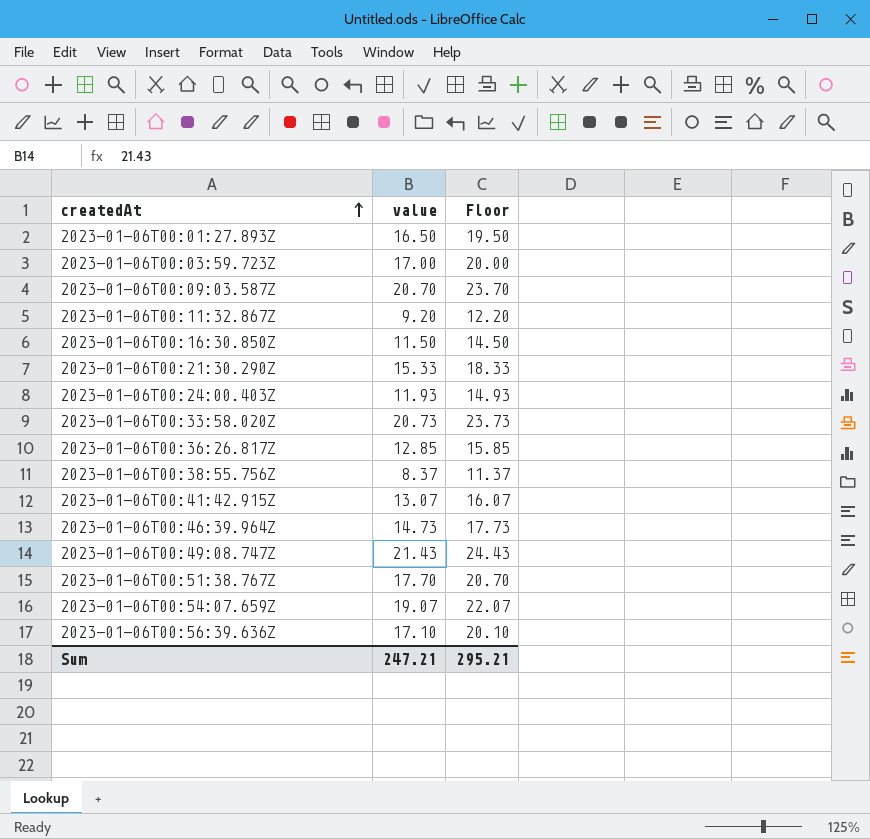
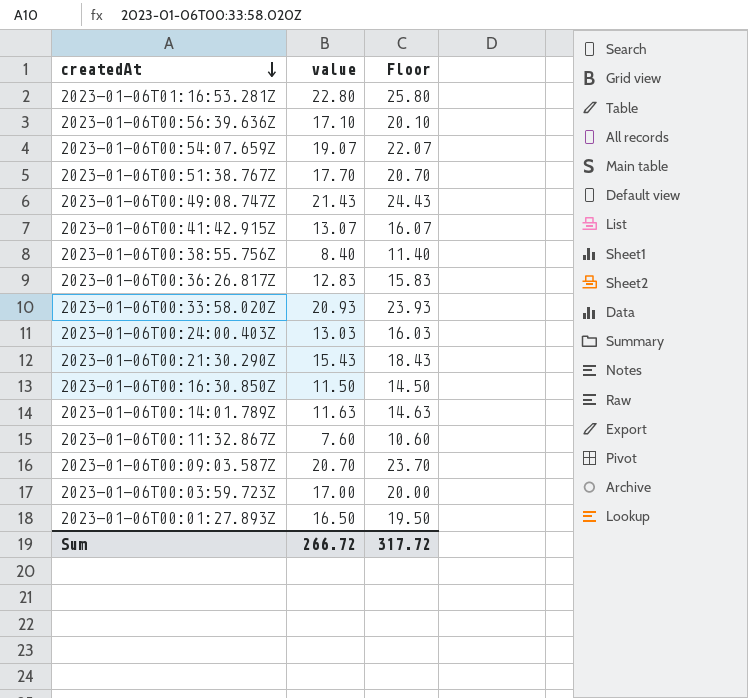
row order: createdAt ascending -> createdAt descending
row 2023-01-06T00:46:39.964Z: 14.73 | 17.73 -> none
row 2023-01-06T01:16:53.281Z: none -> 22.80 | 25.80
2023-01-06T00:38:55.756Z | value: 8.37 -> 8.40
2023-01-06T00:38:55.756Z | Floor: 11.37 -> 11.40
2023-01-06T00:36:26.817Z | value: 12.85 -> 12.83
2023-01-06T00:36:26.817Z | Floor: 15.85 -> 15.83
2023-01-06T00:33:58.020Z | value: 20.73 -> 20.93
2023-01-06T00:33:58.020Z | Floor: 23.73 -> 23.93
2023-01-06T00:24:00.403Z | value: 11.93 -> 13.03
2023-01-06T00:24:00.403Z | Floor: 14.93 -> 16.03
2023-01-06T00:21:30.290Z | value: 15.33 -> 15.43
2023-01-06T00:21:30.290Z | Floor: 18.33 -> 18.43
row 2023-01-06T00:14:01.789Z: none -> 11.63 | 14.63
2023-01-06T00:11:32.867Z | value: 9.20 -> 7.60
2023-01-06T00:11:32.867Z | Floor: 12.20 -> 10.60
Sum | value: 247.21 -> 266.72
Sum | Floor: 295.21 -> 317.72

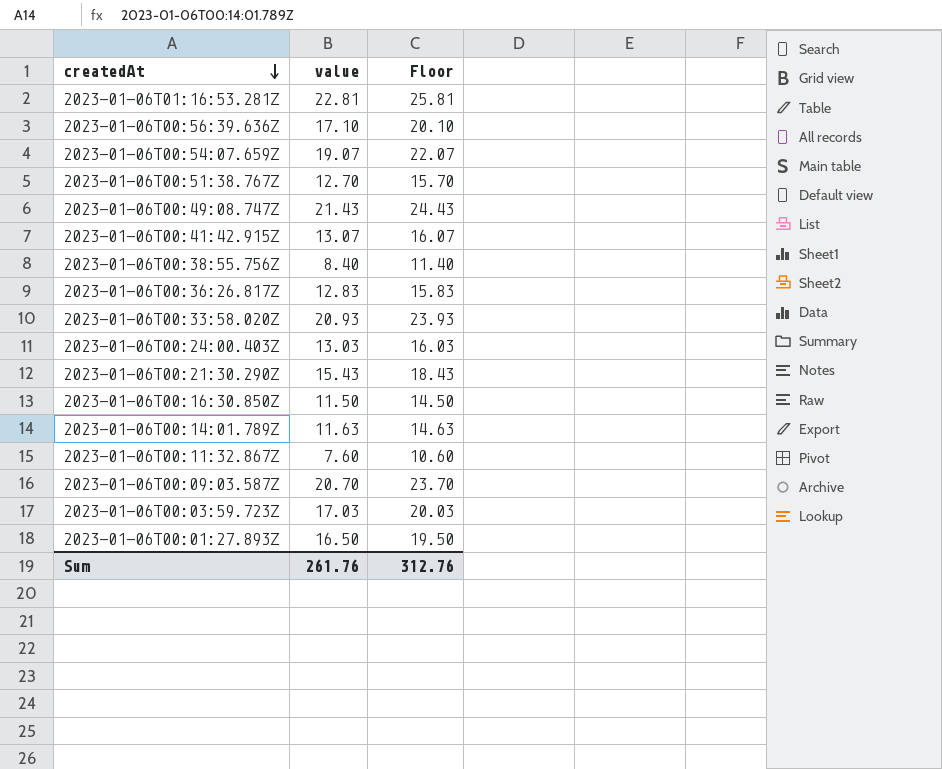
2023-01-06T01:16:53.281Z | value: 22.80 -> 22.81
2023-01-06T01:16:53.281Z | Floor: 25.80 -> 25.81
2023-01-06T00:51:38.767Z | value: 17.70 -> 12.70
2023-01-06T00:51:38.767Z | Floor: 20.70 -> 15.70
2023-01-06T00:03:59.723Z | value: 17.00 -> 17.03
2023-01-06T00:03:59.723Z | Floor: 20.00 -> 20.03
Sum | value: 266.72 -> 261.76
Sum | Floor: 317.72 -> 312.76

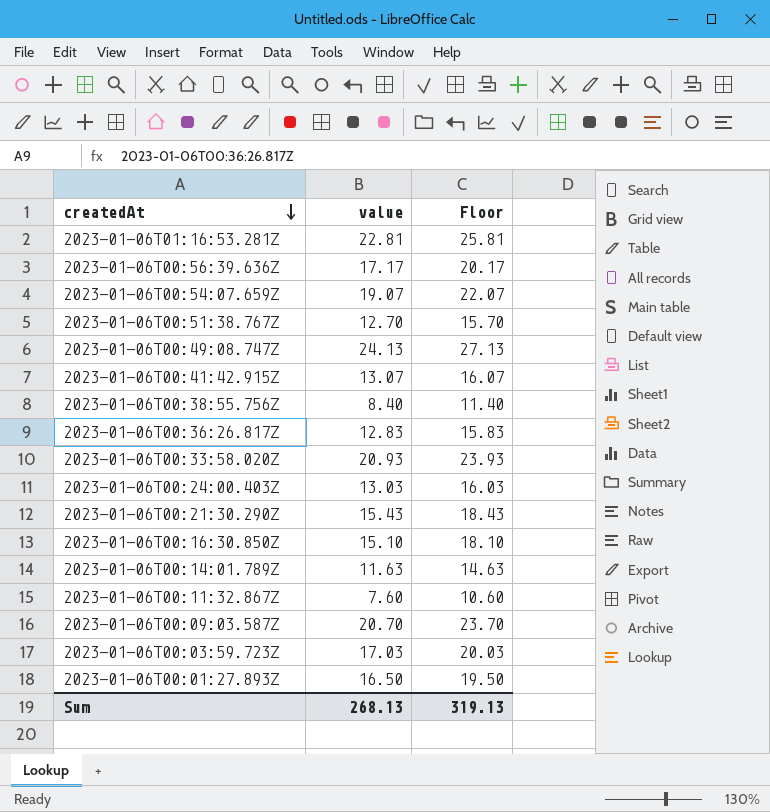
2023-01-06T00:56:39.636Z | value: 17.10 -> 17.17
2023-01-06T00:56:39.636Z | Floor: 20.10 -> 20.17
2023-01-06T00:49:08.747Z | value: 21.43 -> 24.13
2023-01-06T00:49:08.747Z | Floor: 24.43 -> 27.13
2023-01-06T00:16:30.850Z | value: 11.50 -> 15.10
2023-01-06T00:16:30.850Z | Floor: 14.50 -> 18.10
Sum | value: 261.76 -> 268.13
Sum | Floor: 312.76 -> 319.13

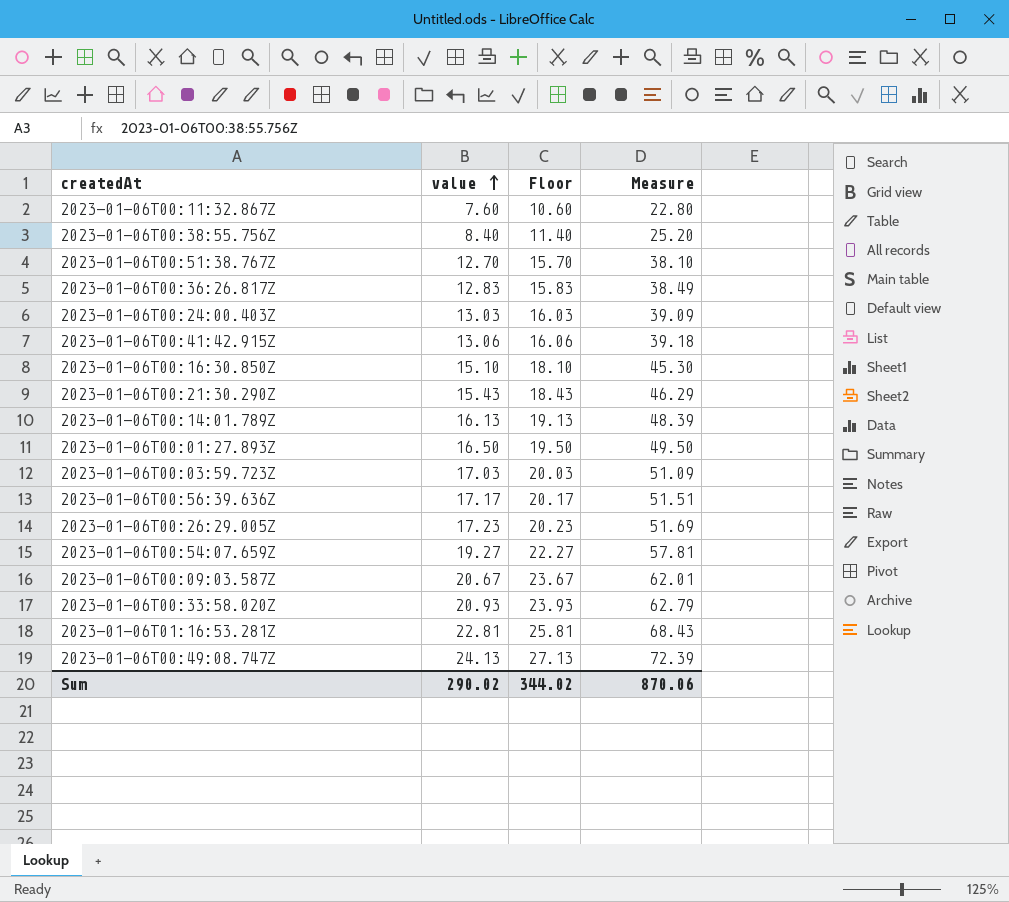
row order: createdAt descending -> value ascending
column Measure | formula: none -> [value] * 3
2023-01-06T00:41:42.915Z | value: 13.07 -> 13.06
2023-01-06T00:41:42.915Z | Floor: 16.07 -> 16.06
2023-01-06T00:14:01.789Z | value: 11.63 -> 16.13
2023-01-06T00:14:01.789Z | Floor: 14.63 -> 19.13
row 2023-01-06T00:26:29.005Z: none -> 17.23 | 20.23 | 51.69
2023-01-06T00:54:07.659Z | value: 19.07 -> 19.27
2023-01-06T00:54:07.659Z | Floor: 22.07 -> 22.27
2023-01-06T00:09:03.587Z | value: 20.70 -> 20.67
2023-01-06T00:09:03.587Z | Floor: 23.70 -> 23.67
Sum | value: 268.13 -> 290.02
Sum | Floor: 319.13 -> 344.02

